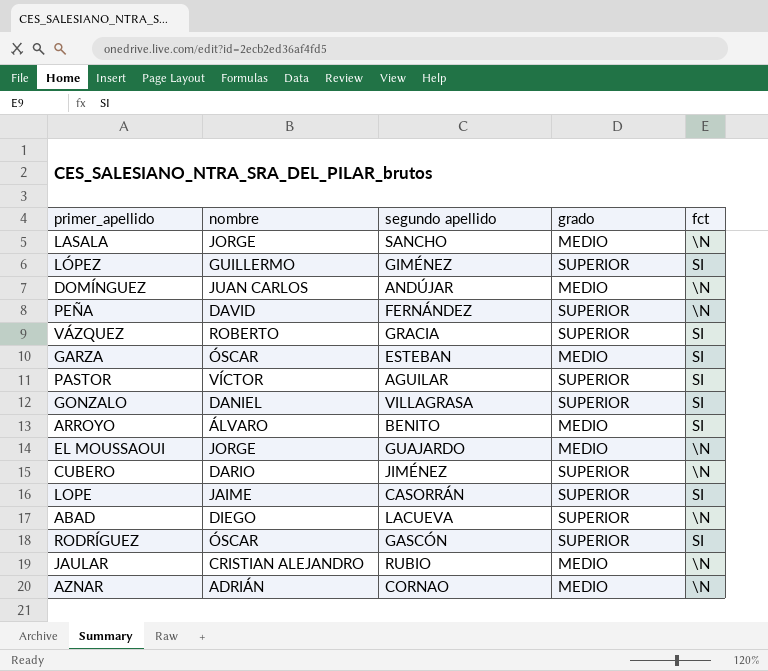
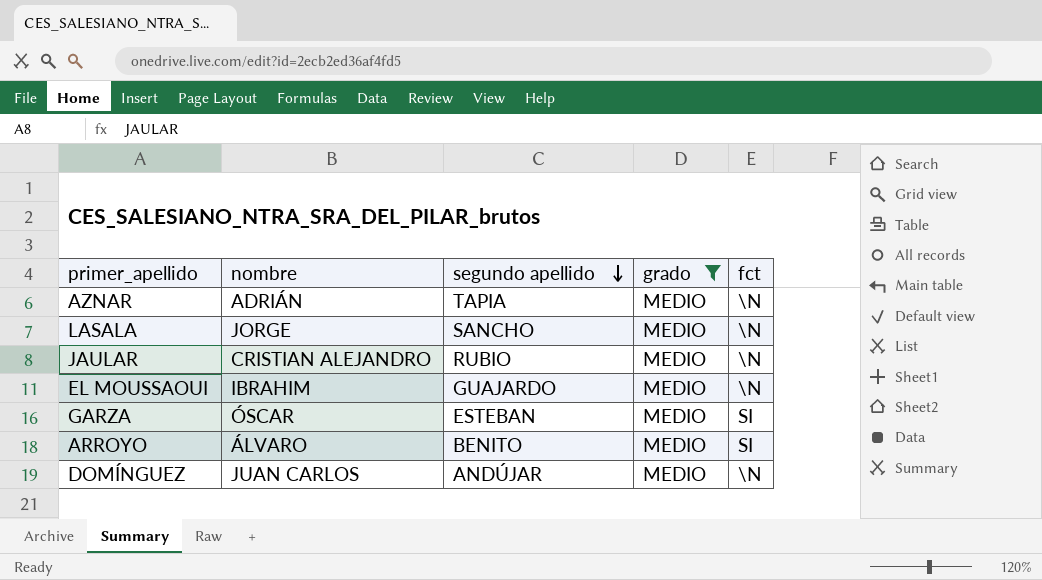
filter: none -> grado = MEDIO
row order: none -> segundo apellido descending
AZNAR | segundo apellido: CORNAO -> TAPIA
EL MOUSSAOUI | nombre: JORGE -> IBRAHIM

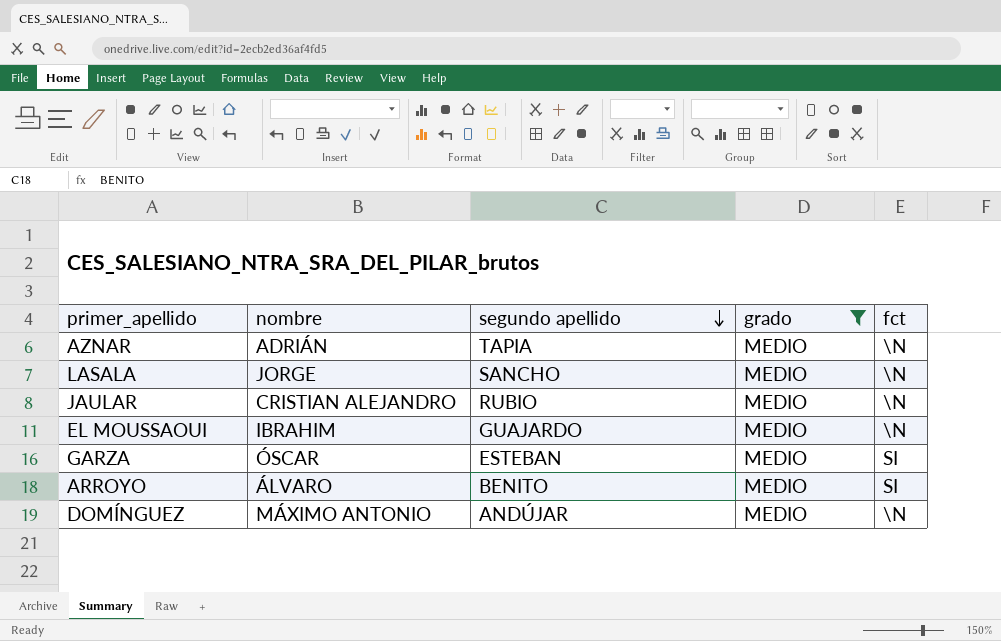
DOMÍNGUEZ | nombre: JUAN CARLOS -> MÁXIMO ANTONIO

